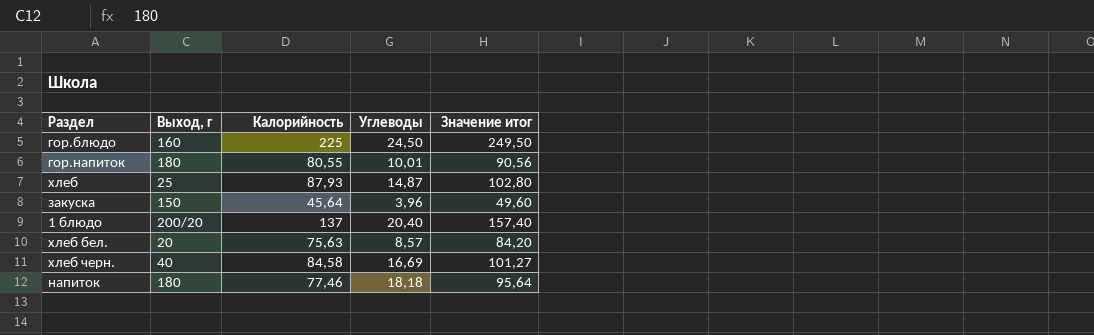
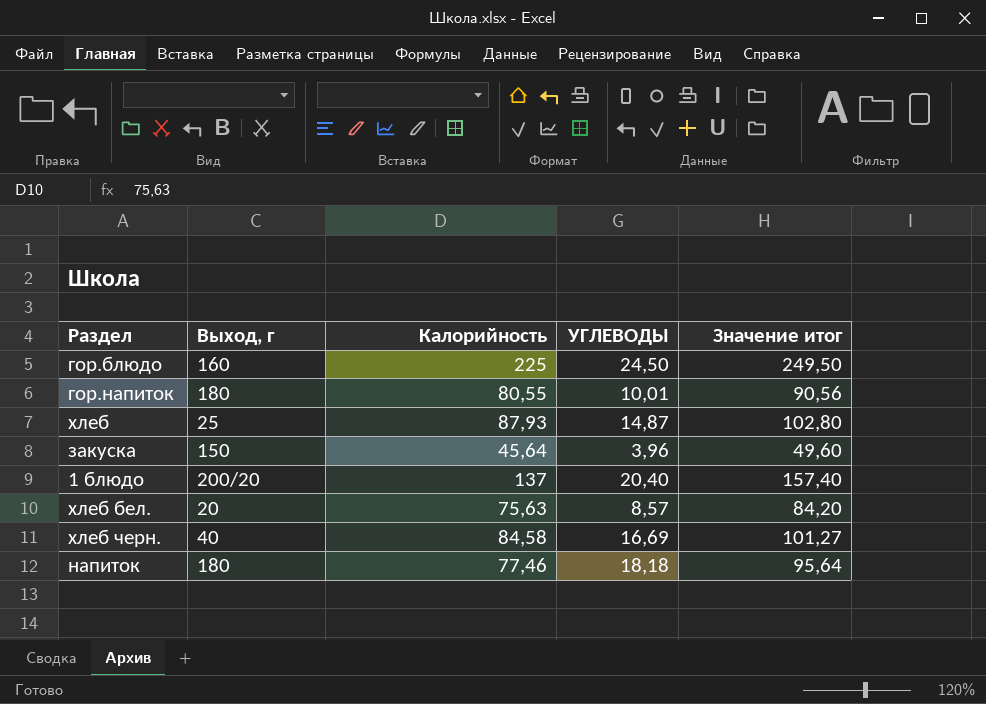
column name: Углеводы -> УГЛЕВОДЫ

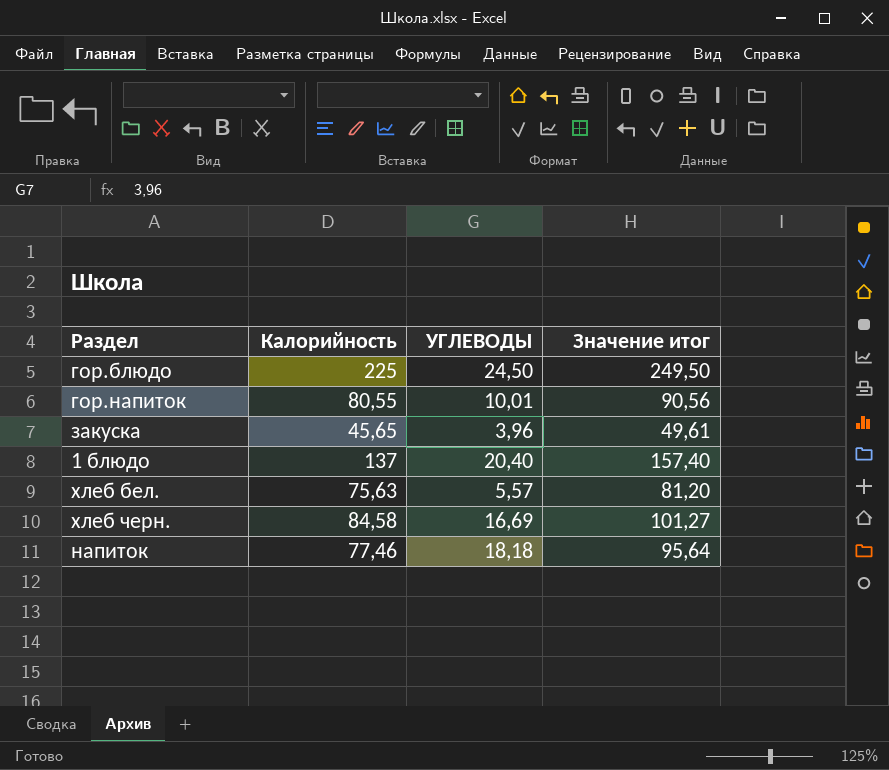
column Выход, г | position: 2 -> none
row хлеб: 25 | 87,93 | 14,87 | 102,80 -> none
закуска | Калорийность: 45,64 -> 45,65
закуска | Значение итог: 49,60 -> 49,61
хлеб бел. | УГЛЕВОДЫ: 8,57 -> 5,57
хлеб бел. | Значение итог: 84,20 -> 81,20

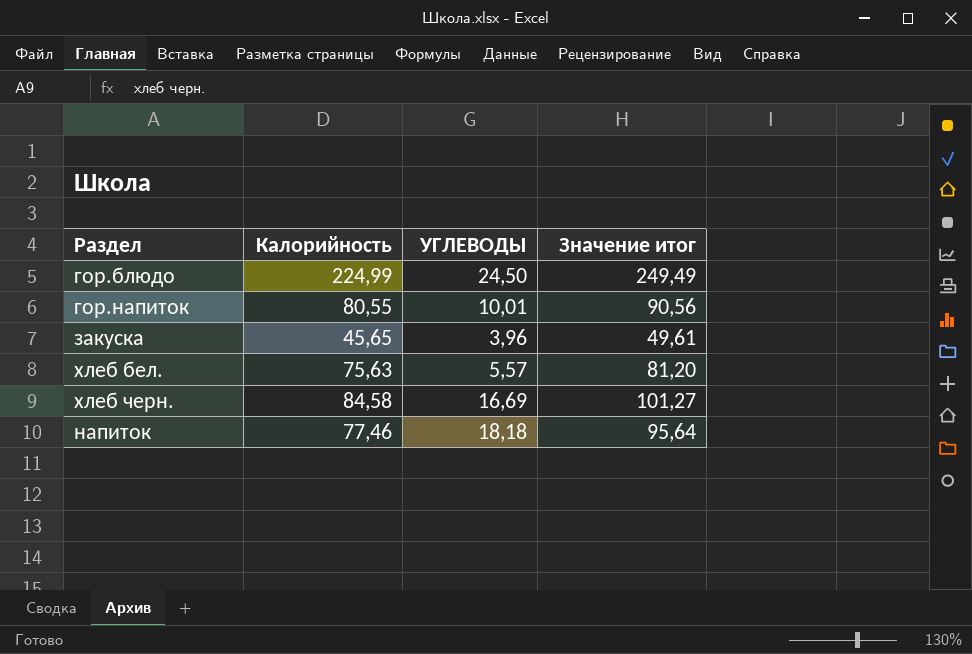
row 1 блюдо: 137 | 20,40 | 157,40 -> none
гор.блюдо | Калорийность: 225 -> 224,99
гор.блюдо | Значение итог: 249,50 -> 249,49

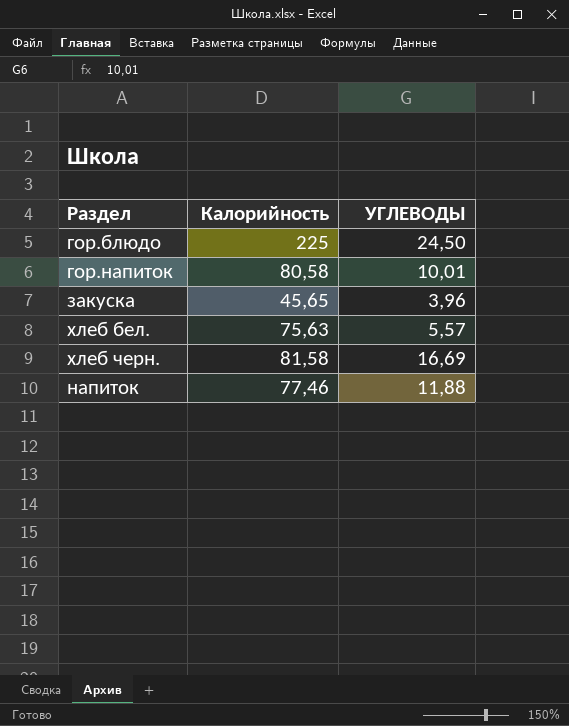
column Значение итог | formula: [Калорийность] + [УГЛЕВОДЫ] -> none
гор.блюдо | Калорийность: 224,99 -> 225
гор.напиток | Калорийность: 80,55 -> 80,58
хлеб черн. | Калорийность: 84,58 -> 81,58
напиток | УГЛЕВОДЫ: 18,18 -> 11,88

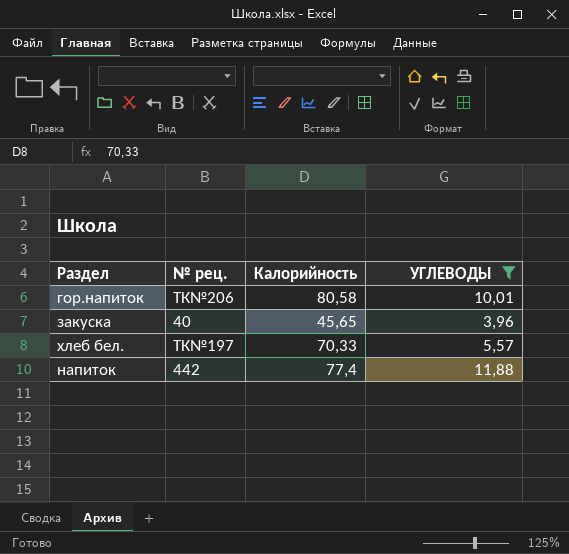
filter: none -> УГЛЕВОДЫ <= 11,88
column № рец. | position: none -> 2
хлеб бел. | Калорийность: 75,63 -> 70,33
напиток | Калорийность: 77,46 -> 77,4

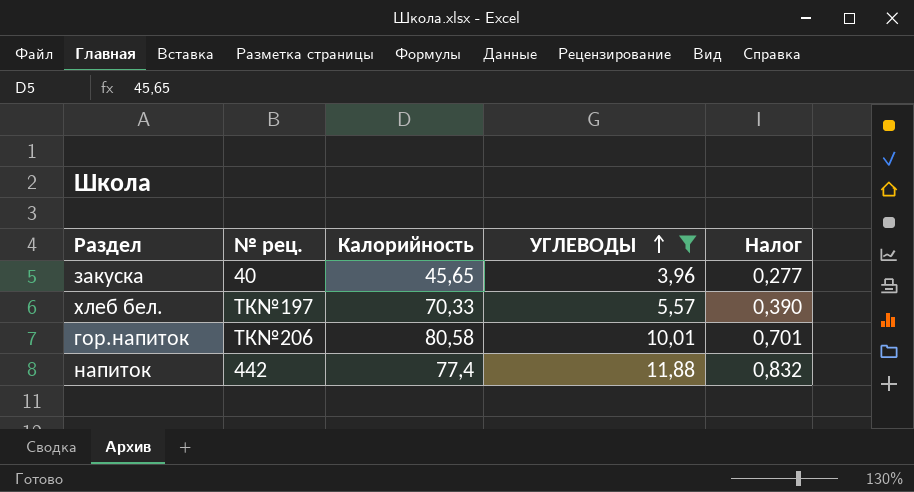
row order: none -> УГЛЕВОДЫ ascending
column Налог | formula: none -> [УГЛЕВОДЫ] * 0,07

